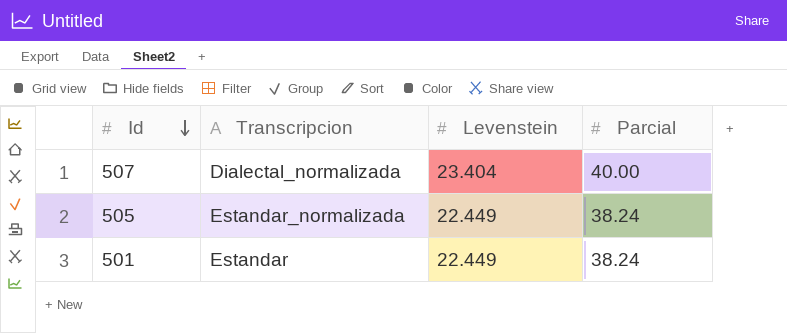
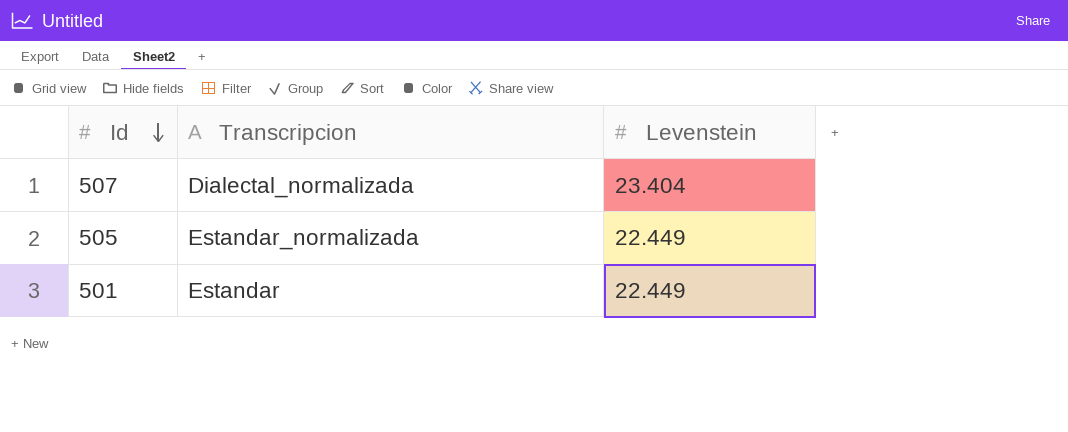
column Parcial | position: 4 -> none

